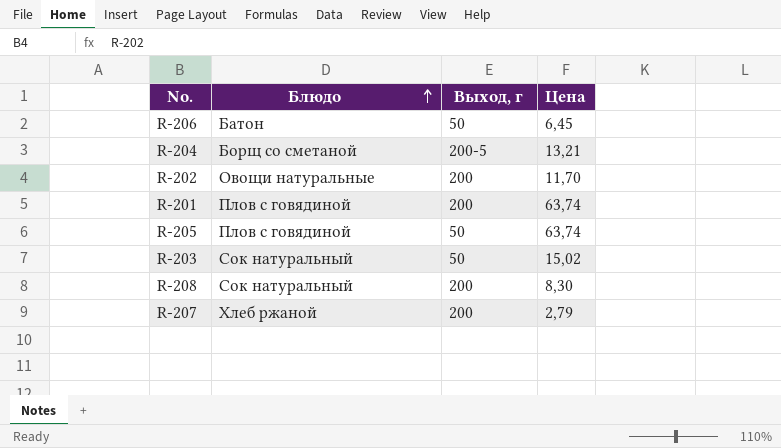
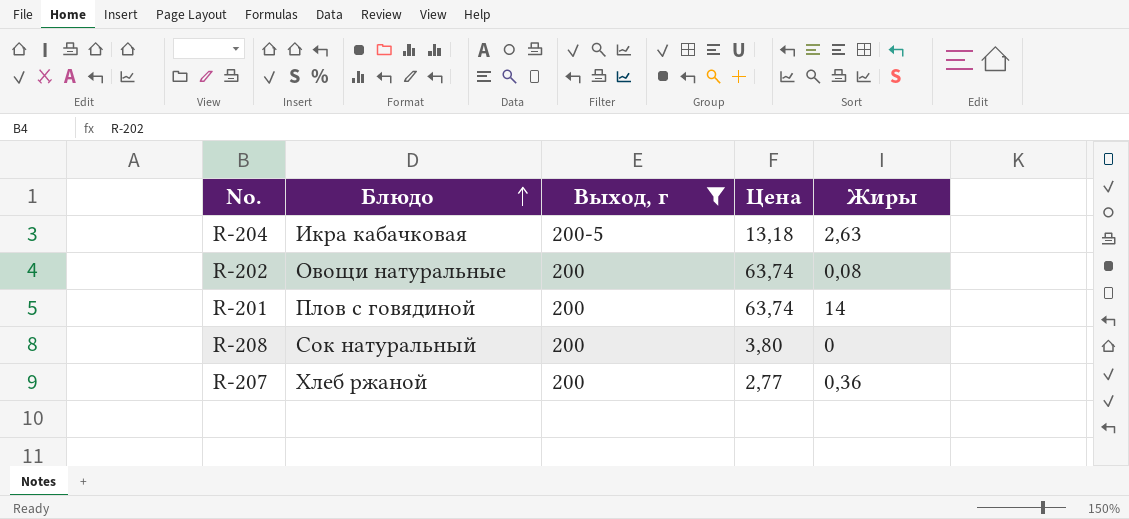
filter: none -> Выход, г != 50
column Жиры | position: none -> 5
R-204 | Блюдо: Борщ со сметаной -> Икра кабачковая
R-204 | Цена: 13,21 -> 13,18
R-202 | Цена: 11,70 -> 63,74
R-208 | Цена: 8,30 -> 3,80
R-207 | Цена: 2,79 -> 2,77

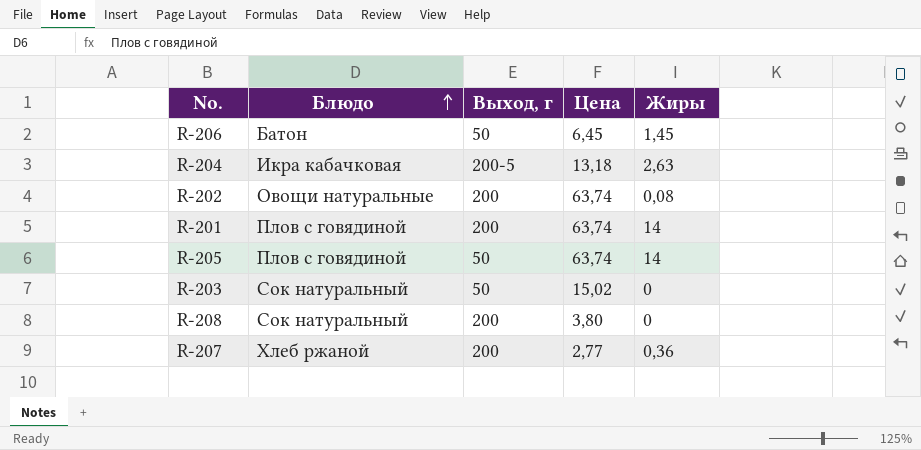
filter: Выход, г != 50 -> none

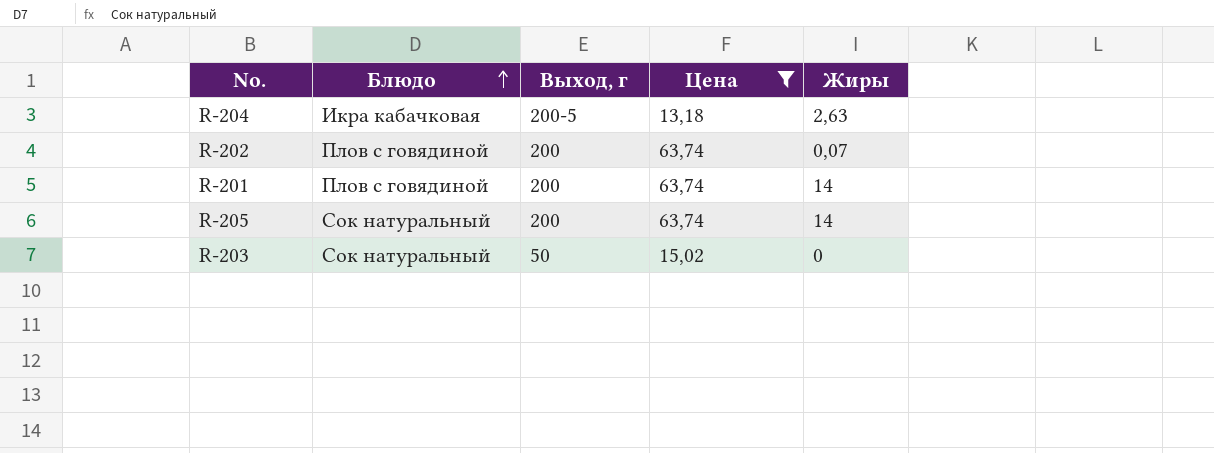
filter: none -> Цена >= 13,18
R-202 | Блюдо: Овощи натуральные -> Плов с говядиной
R-202 | Жиры: 0,08 -> 0,07
R-205 | Блюдо: Плов с говядиной -> Сок натуральный
R-205 | Выход, г: 50 -> 200

